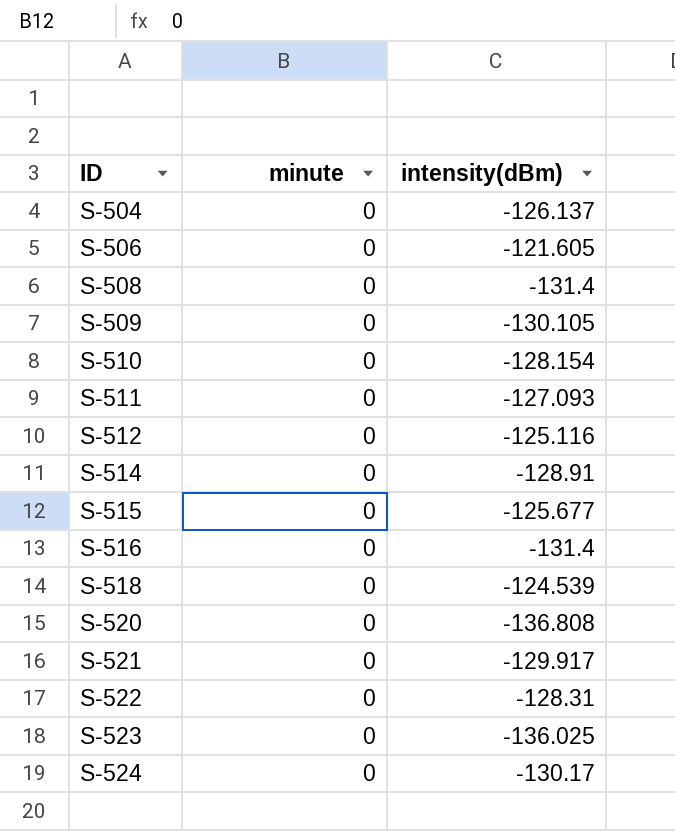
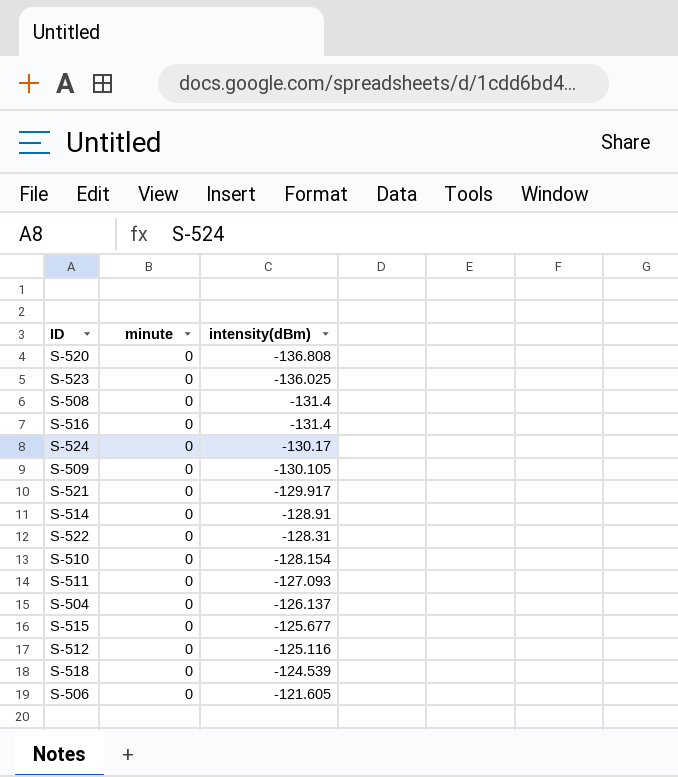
row order: ID ascending -> intensity(dBm) ascending

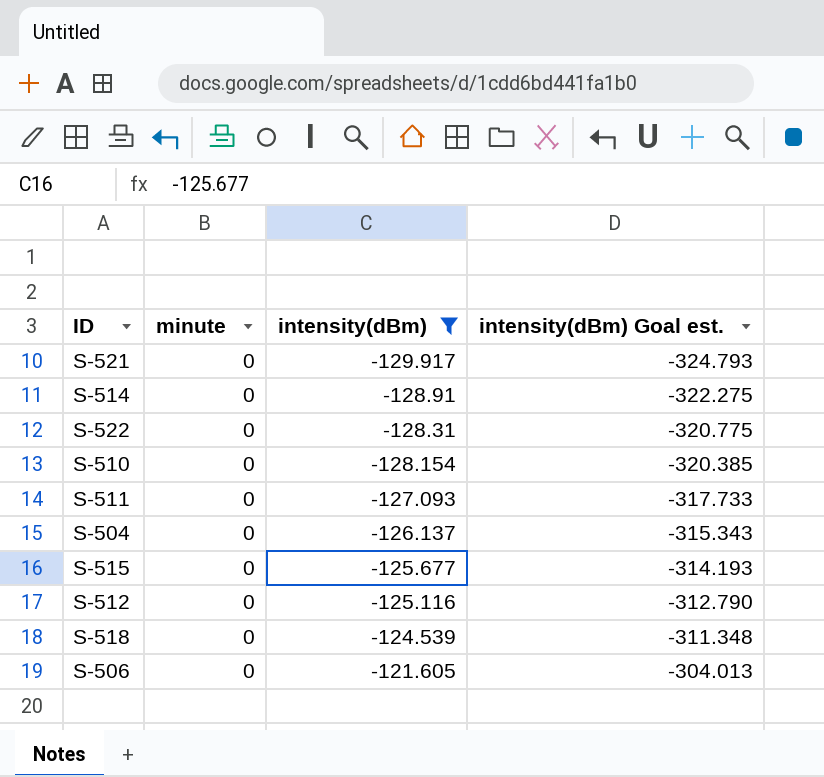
filter: none -> intensity(dBm) >= -129.917
column intensity(dBm) Goal est. | formula: none -> [intensity(dBm)] * 2.5

